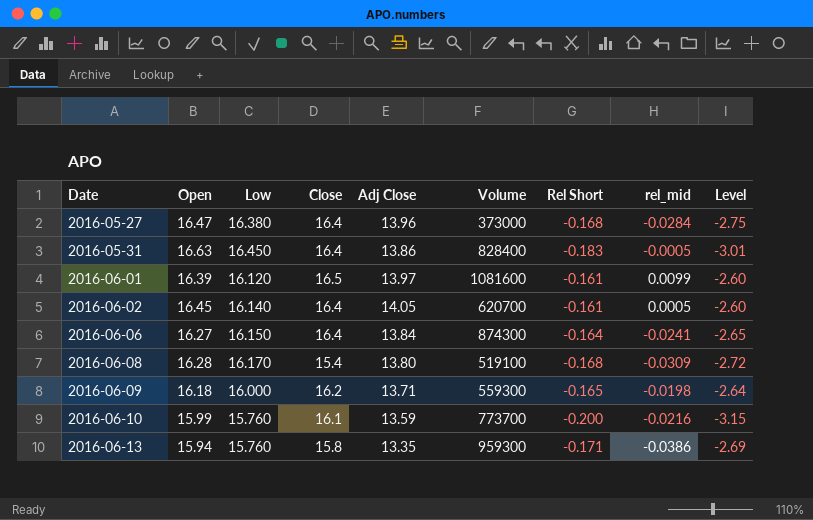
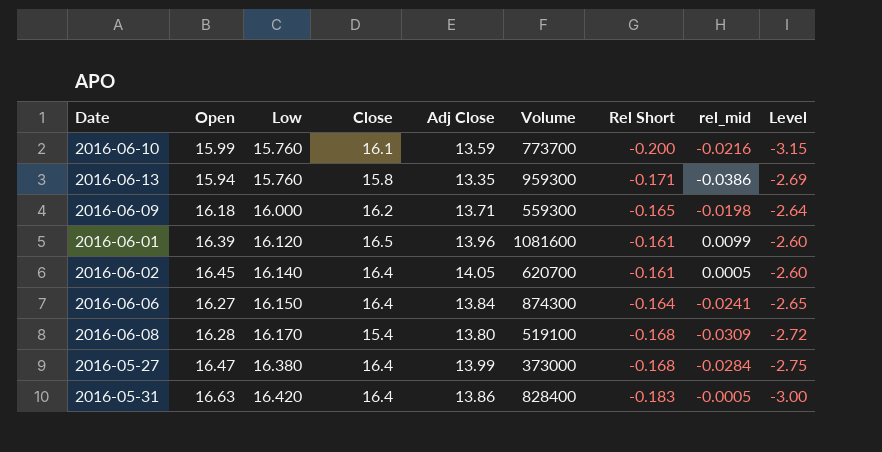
row order: Date ascending -> Low ascending
2016-06-01 | Adj Close: 13.97 -> 13.96
2016-05-27 | Adj Close: 13.96 -> 13.99
2016-05-31 | Low: 16.450 -> 16.420
2016-05-31 | Level: -3.01 -> -3.00

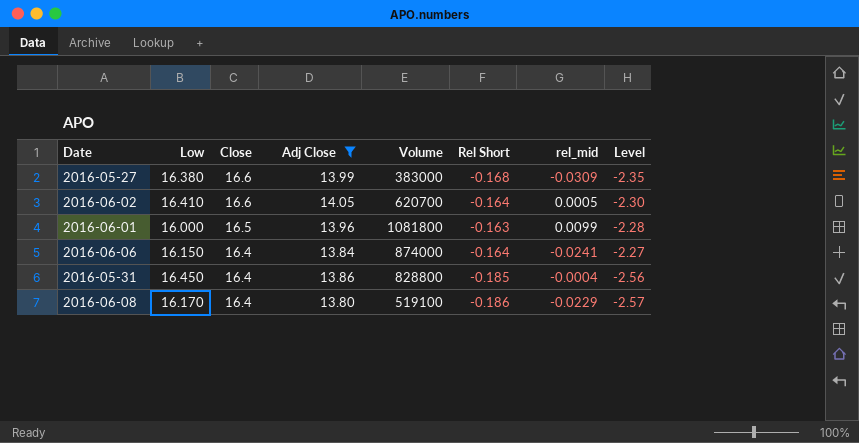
filter: none -> Adj Close >= 13.80
row order: Low ascending -> Close descending
column Open | position: 2 -> none
column Level | formula: [Low] * [Rel Short] -> [Adj Close] * [Rel Short]
2016-05-27 | Close: 16.4 -> 16.6
2016-05-27 | Volume: 373000 -> 383000
2016-05-27 | rel_mid: -0.0284 -> -0.0309
2016-06-02 | Low: 16.140 -> 16.410
2016-06-02 | Close: 16.4 -> 16.6
2016-06-02 | Rel Short: -0.161 -> -0.164
2016-06-01 | Low: 16.120 -> 16.000
2016-06-01 | Volume: 1081600 -> 1081800
2016-06-01 | Rel Short: -0.161 -> -0.163
2016-06-06 | Volume: 874300 -> 874000
2016-05-31 | Low: 16.420 -> 16.450
2016-05-31 | Volume: 828400 -> 828800
2016-05-31 | Rel Short: -0.183 -> -0.185
2016-05-31 | rel_mid: -0.0005 -> -0.0004
2016-06-08 | Close: 15.4 -> 16.4
2016-06-08 | Rel Short: -0.168 -> -0.186
2016-06-08 | rel_mid: -0.0309 -> -0.0229

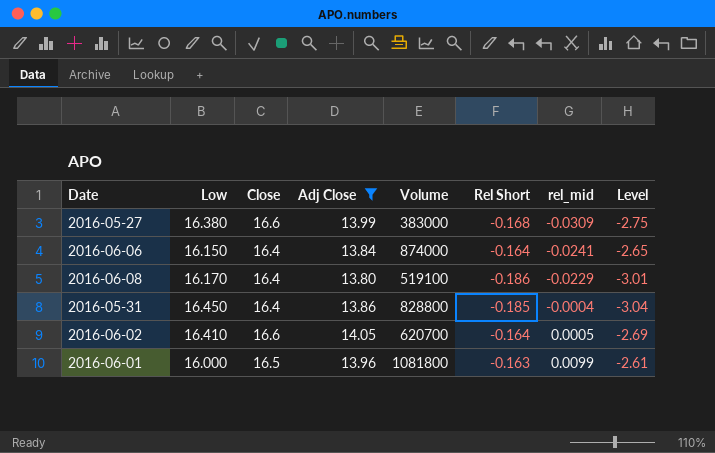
row order: Close descending -> rel_mid ascending
column Level | formula: [Adj Close] * [Rel Short] -> [Low] * [Rel Short]

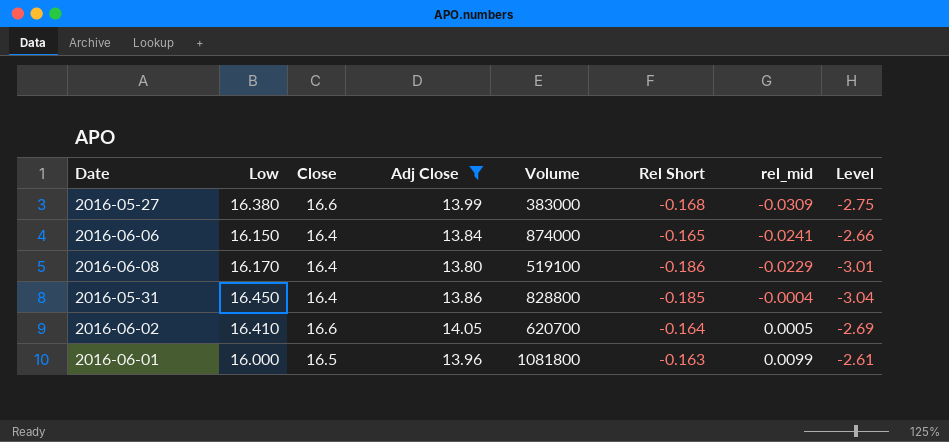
2016-06-06 | Rel Short: -0.164 -> -0.165
2016-06-06 | Level: -2.65 -> -2.66

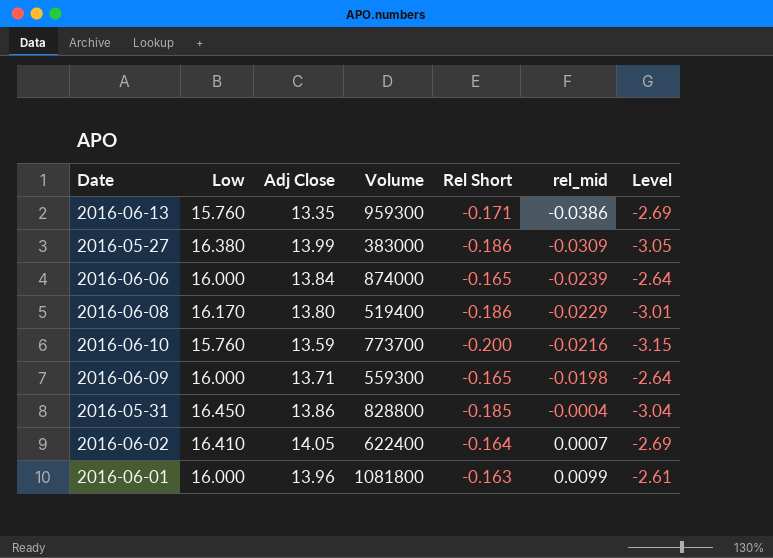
filter: Adj Close >= 13.80 -> none
column Close | position: 3 -> none
2016-05-27 | Rel Short: -0.168 -> -0.186
2016-05-27 | Level: -2.75 -> -3.05
2016-06-06 | Low: 16.150 -> 16.000
2016-06-06 | rel_mid: -0.0241 -> -0.0239
2016-06-06 | Level: -2.66 -> -2.64
2016-06-08 | Volume: 519100 -> 519400
2016-06-02 | Volume: 620700 -> 622400
2016-06-02 | rel_mid: 0.0005 -> 0.0007

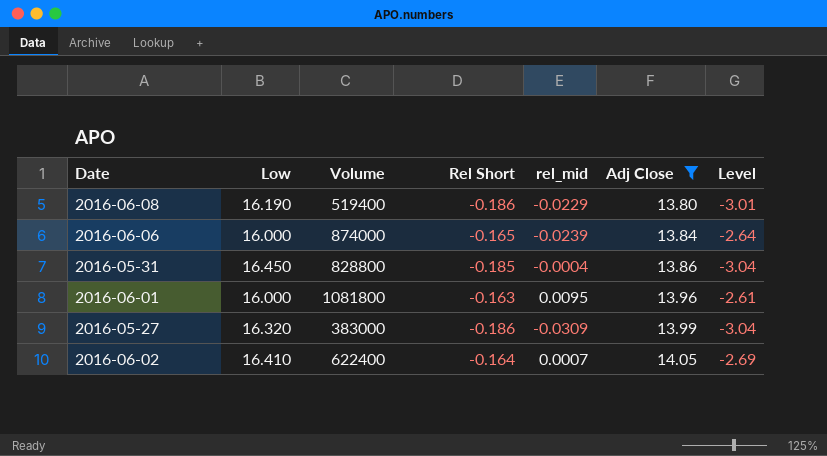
filter: none -> Adj Close >= 13.80
row order: rel_mid ascending -> Adj Close ascending
column Adj Close | position: 3 -> 6
2016-06-08 | Low: 16.170 -> 16.190
2016-06-01 | rel_mid: 0.0099 -> 0.0095
2016-05-27 | Low: 16.380 -> 16.320
2016-05-27 | Level: -3.05 -> -3.04

